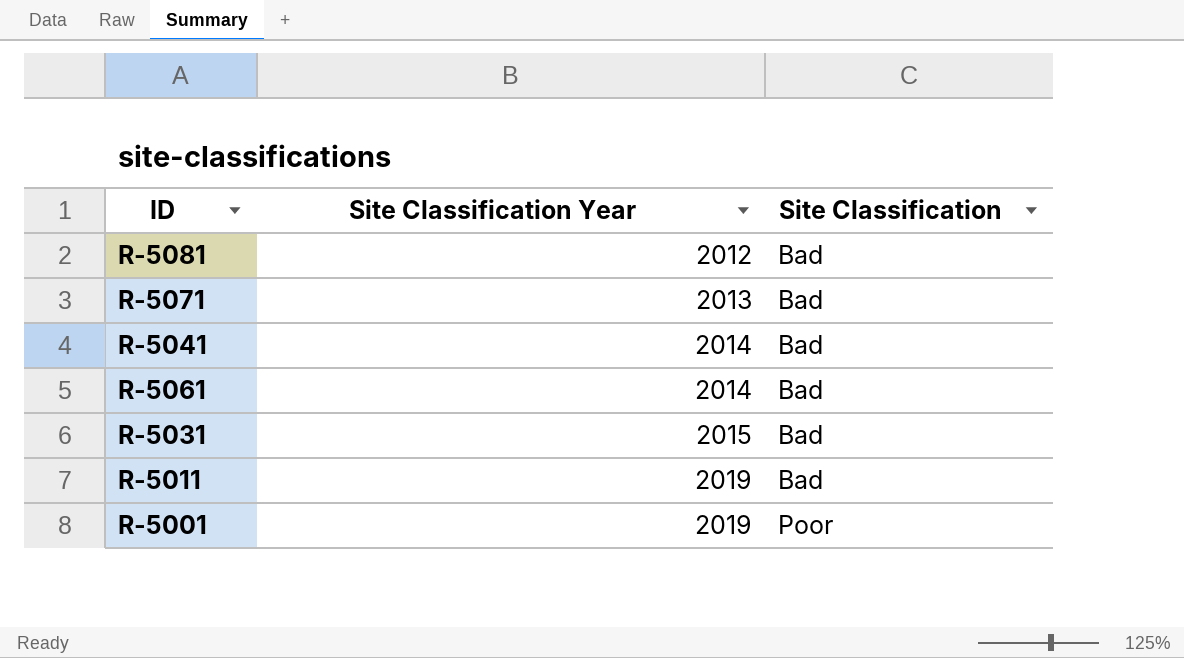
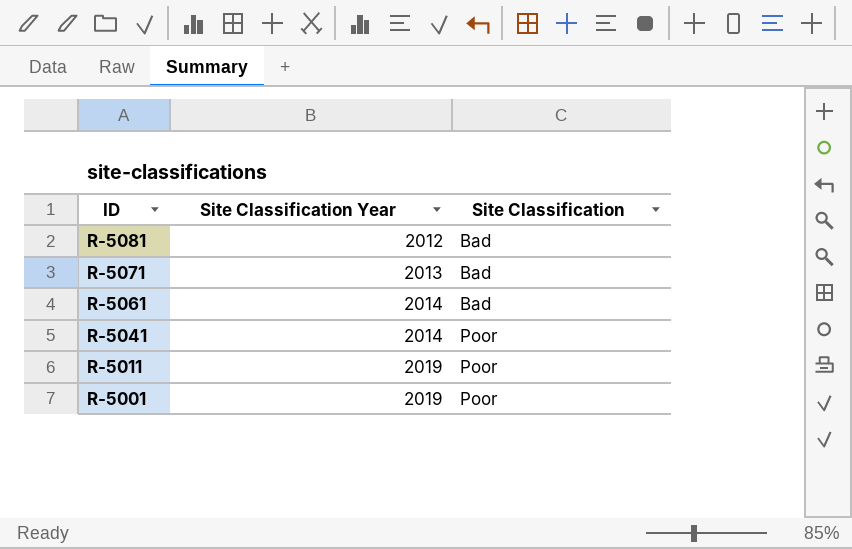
row order: Site Classification Year ascending -> ID descending
row R-5031: 2015 | Bad -> none
R-5041 | Site Classification: Bad -> Poor
R-5011 | Site Classification: Bad -> Poor

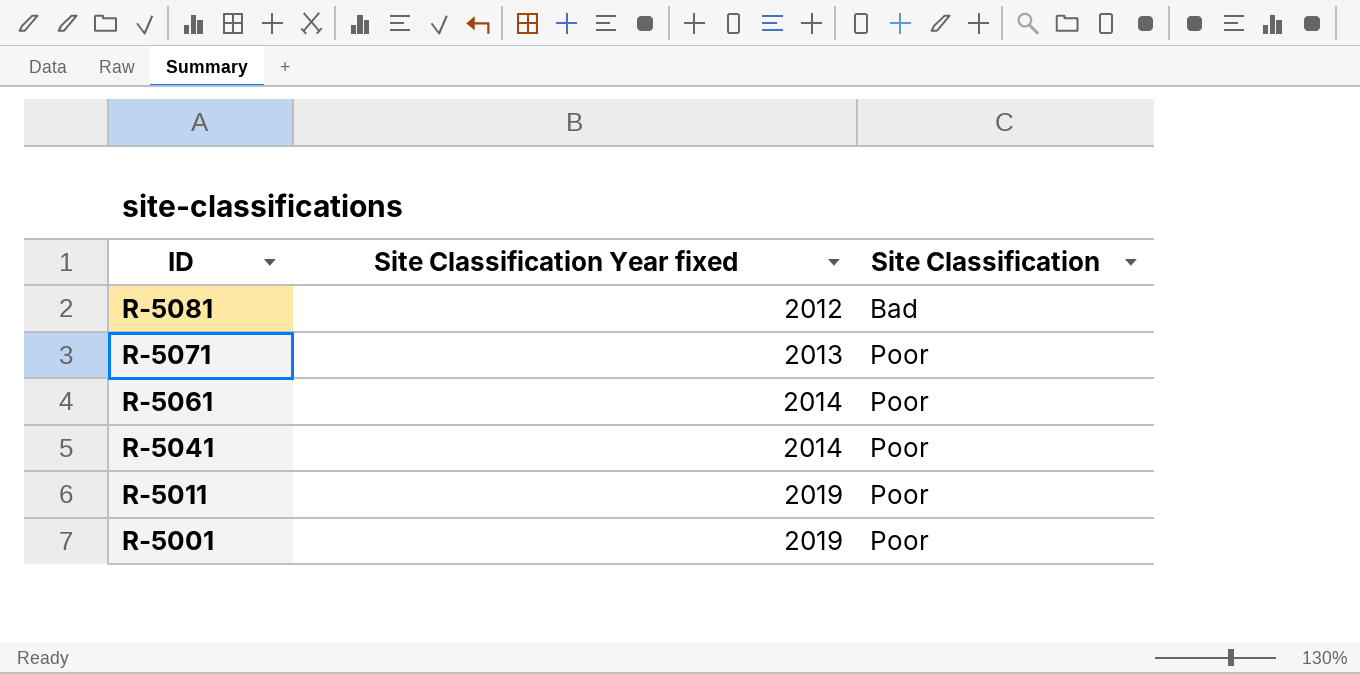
column name: Site Classification Year -> Site Classification Year fixed
R-5071 | Site Classification: Bad -> Poor
R-5061 | Site Classification: Bad -> Poor

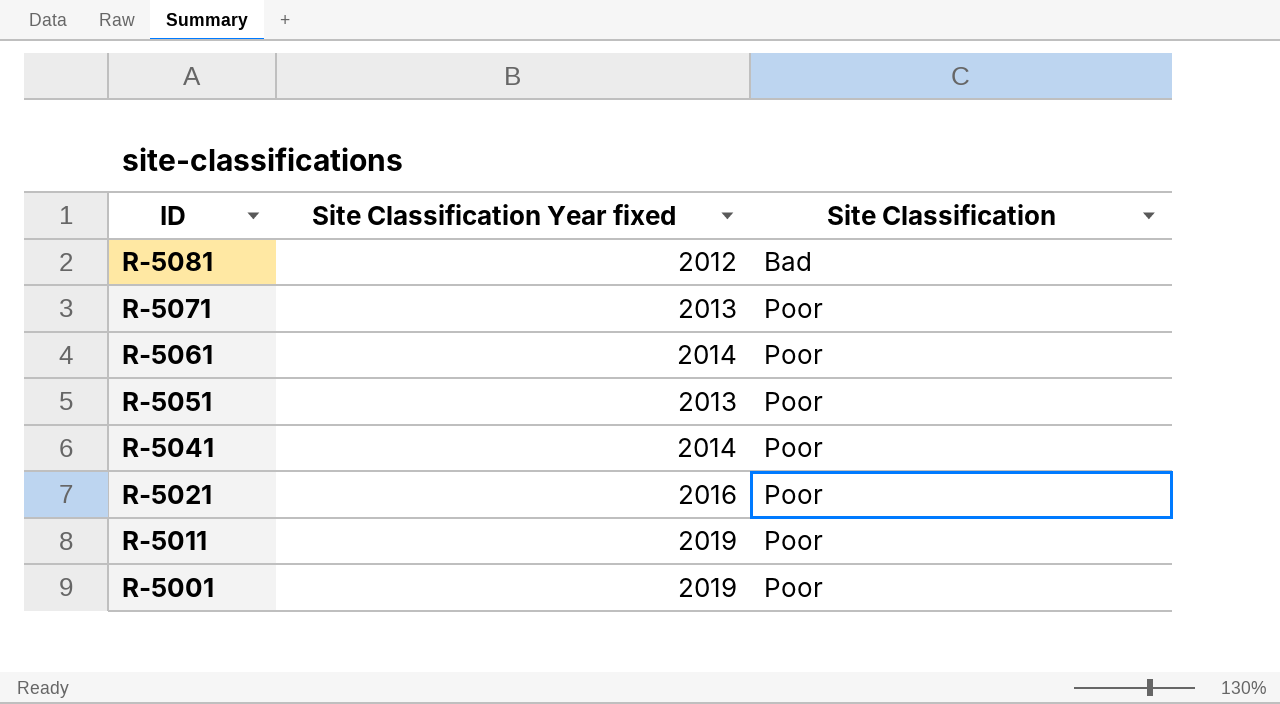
row R-5051: none -> 2013 | Poor
row R-5021: none -> 2016 | Poor

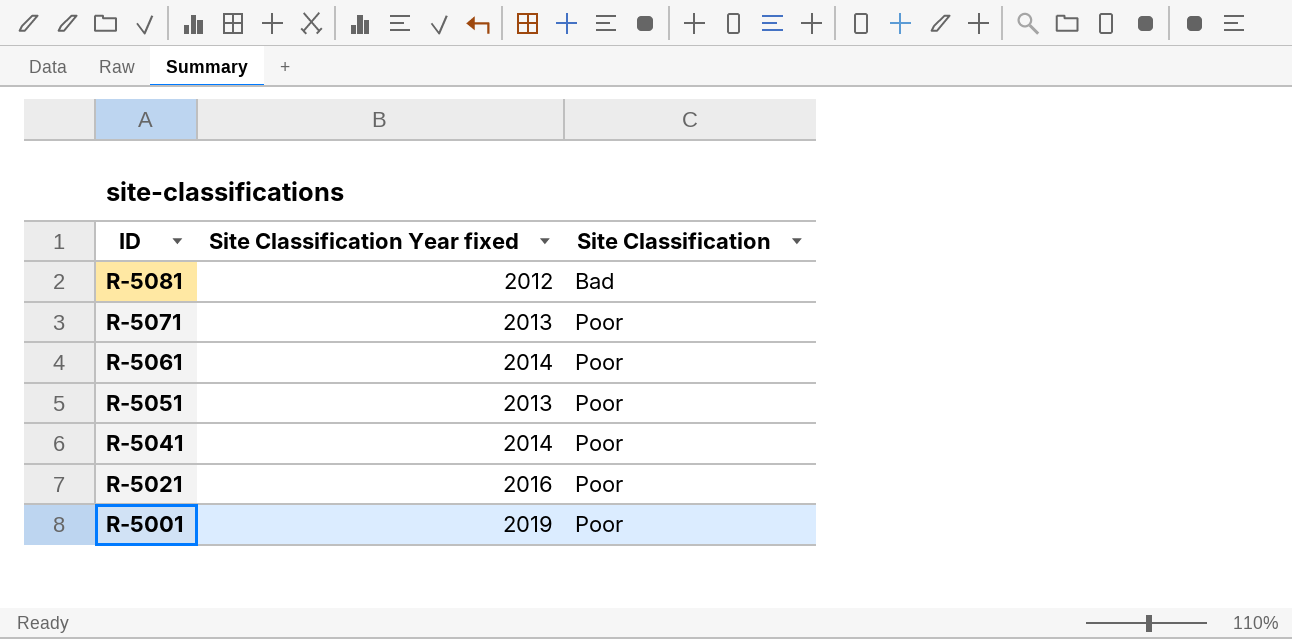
row R-5011: 2019 | Poor -> none

